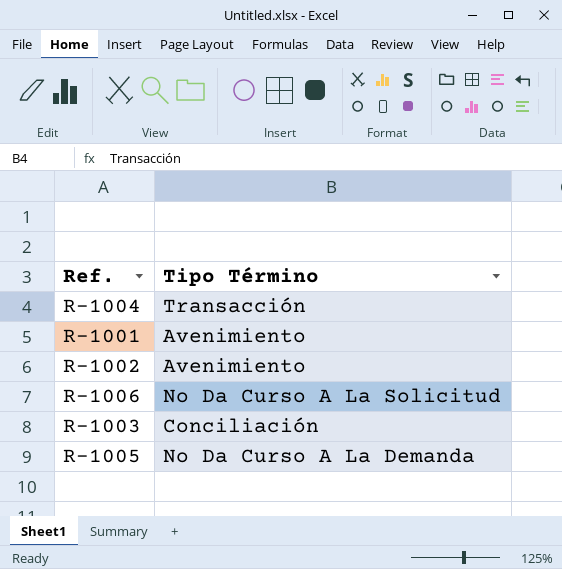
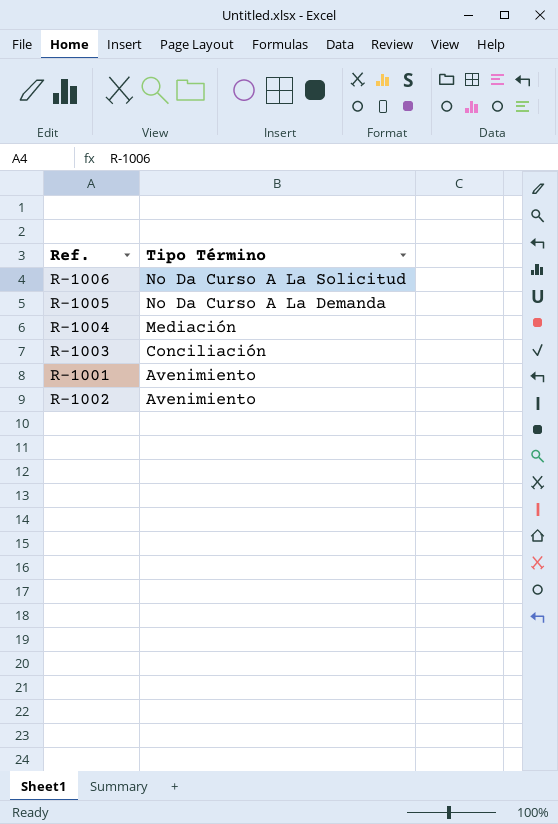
row order: none -> Tipo Término descending
R-1004 | Tipo Término: Transacción -> Mediación

